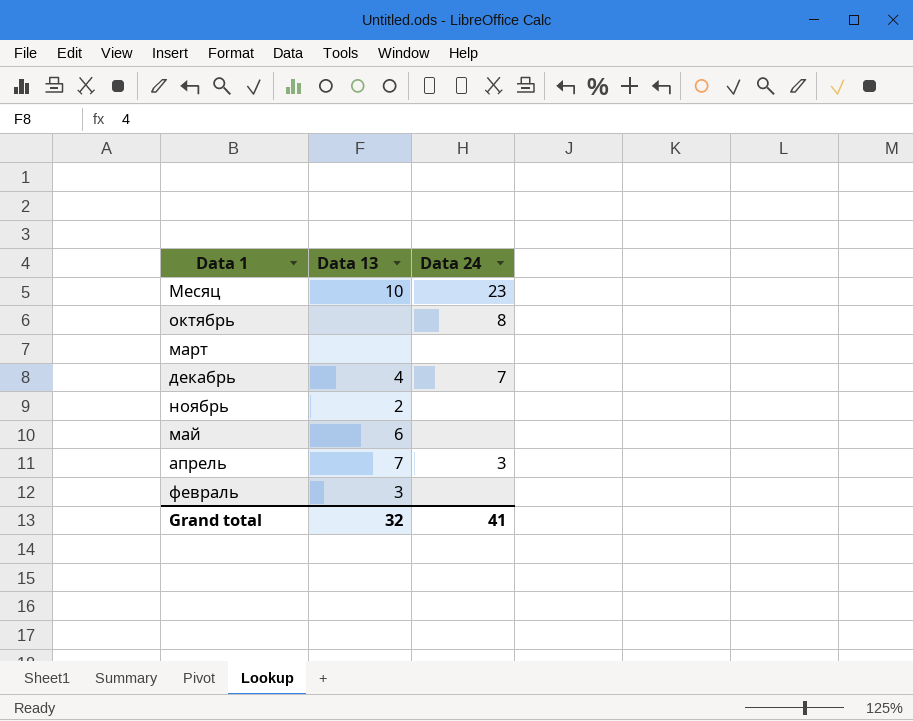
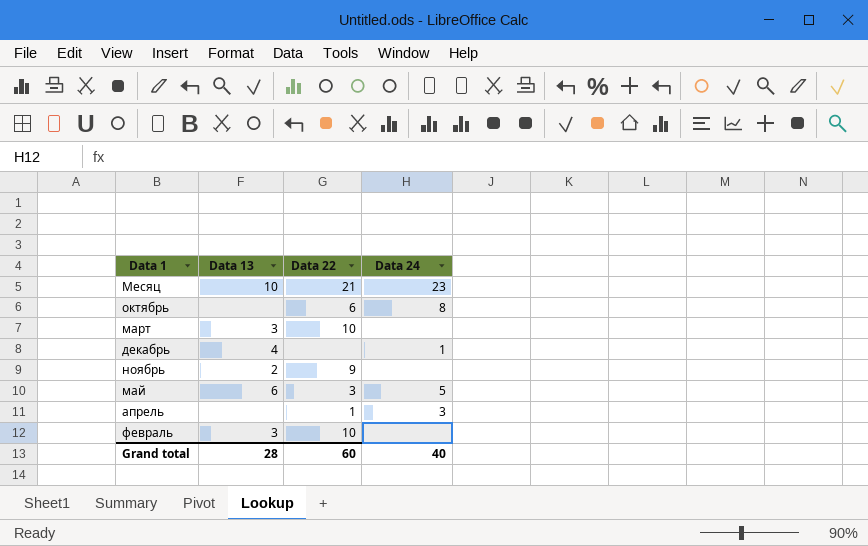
column Data 22 | position: none -> 3
март | Data 13: none -> 3
декабрь | Data 24: 7 -> 1
май | Data 24: none -> 5
апрель | Data 13: 7 -> none
Grand total | Data 13: 32 -> 28
Grand total | Data 24: 41 -> 40

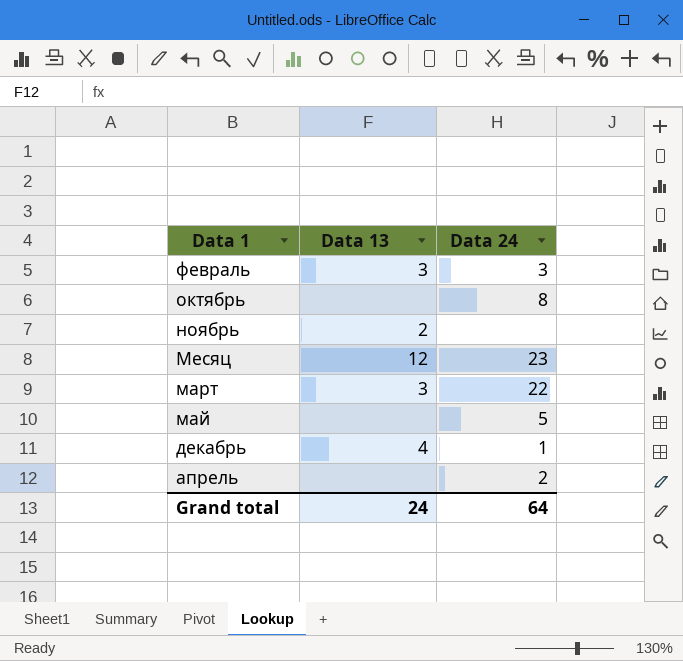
row order: none -> Data 1 descending
column Data 22 | position: 3 -> none
февраль | Data 24: none -> 3
Месяц | Data 13: 10 -> 12
март | Data 24: none -> 22
май | Data 13: 6 -> none
апрель | Data 24: 3 -> 2
Grand total | Data 13: 28 -> 24
Grand total | Data 24: 40 -> 64

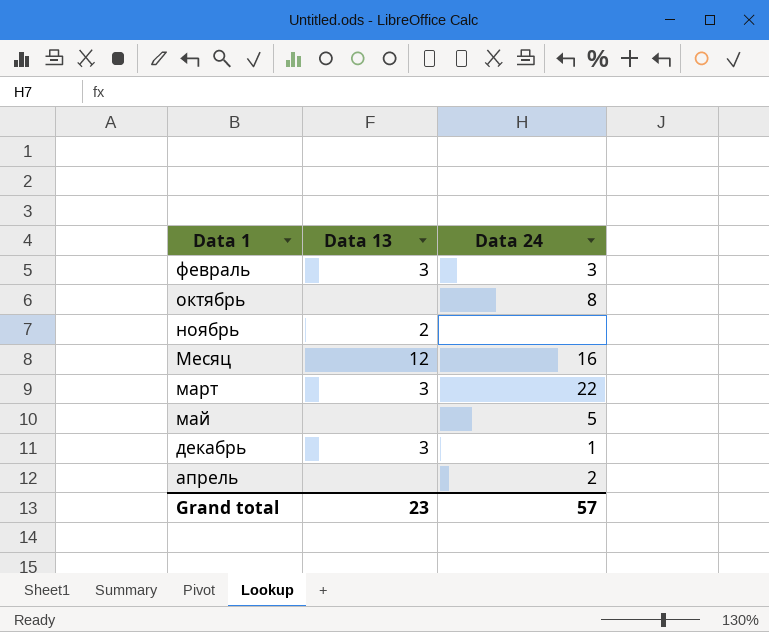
Месяц | Data 24: 23 -> 16
декабрь | Data 13: 4 -> 3
Grand total | Data 13: 24 -> 23
Grand total | Data 24: 64 -> 57

